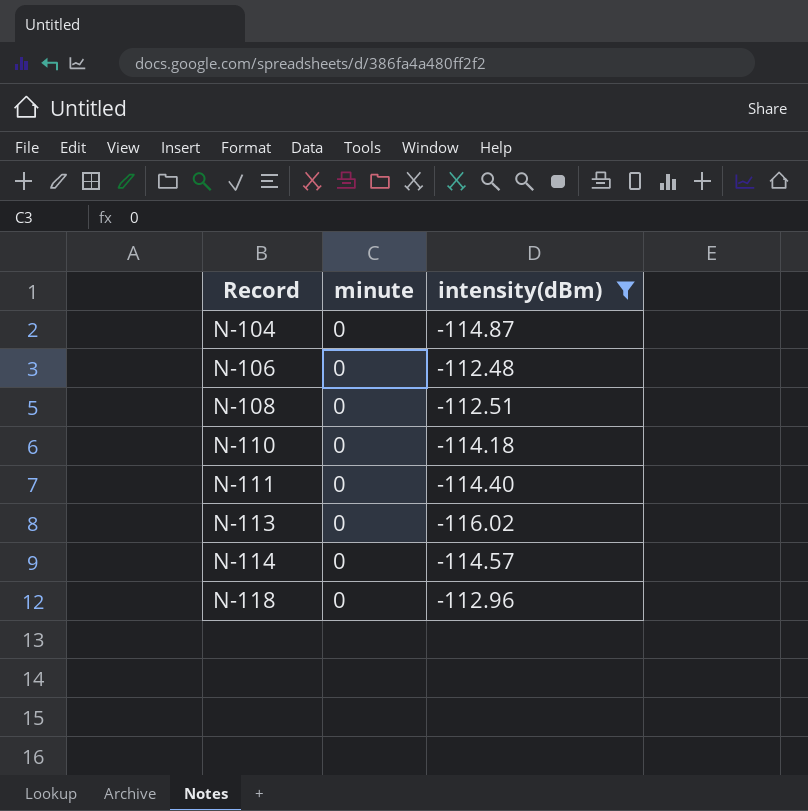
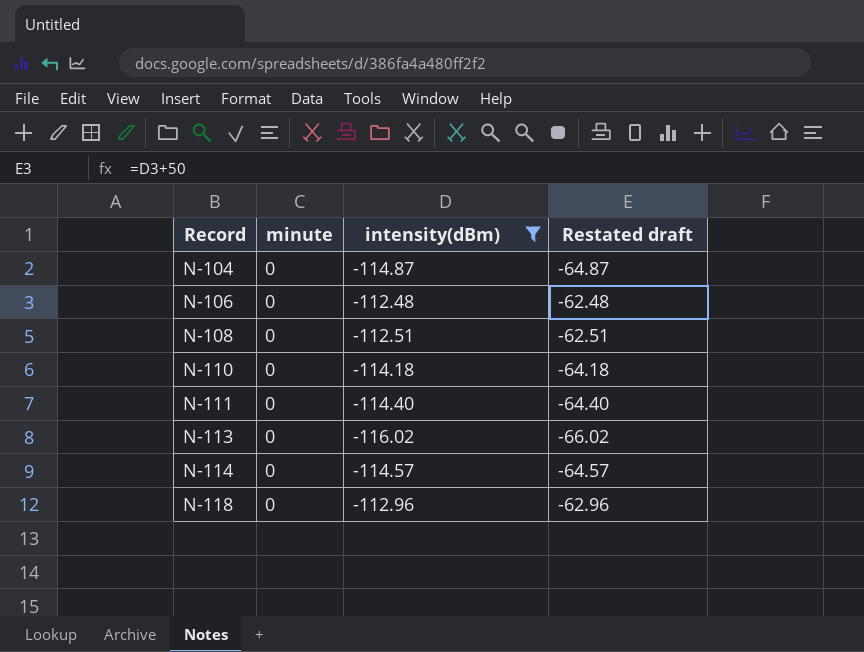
column Restated draft | formula: none -> [intensity(dBm)] + 50

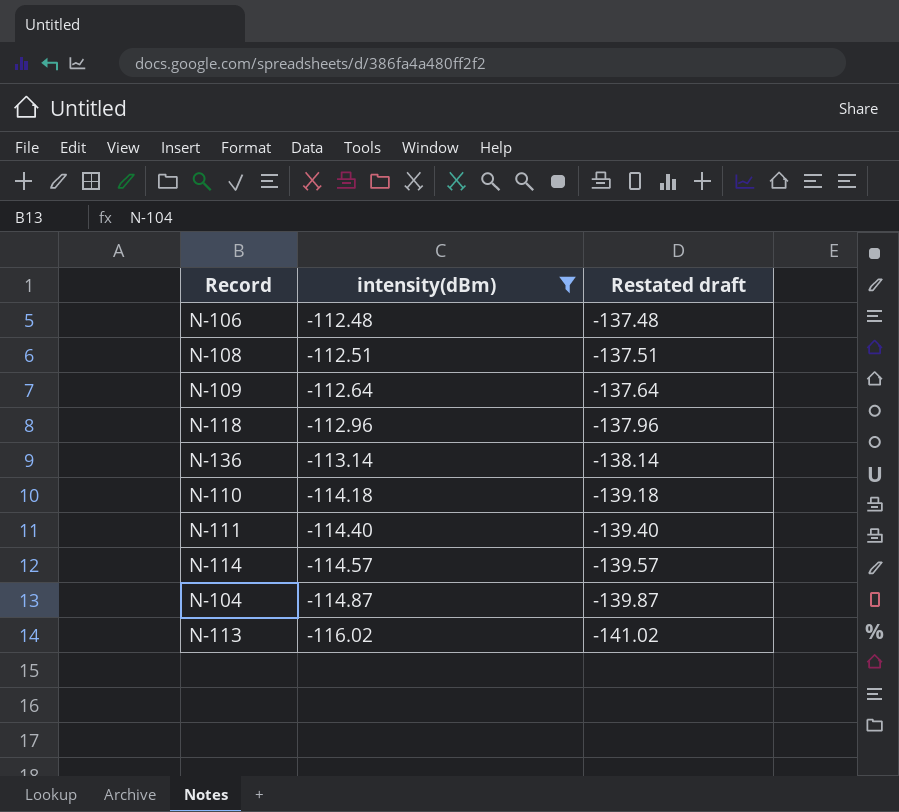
row order: Record ascending -> intensity(dBm) descending
column minute | position: 2 -> none
column Restated draft | formula: [intensity(dBm)] + 50 -> [intensity(dBm)] - 25
row N-109: none -> -112.64 | -137.64
row N-136: none -> -113.14 | -138.14

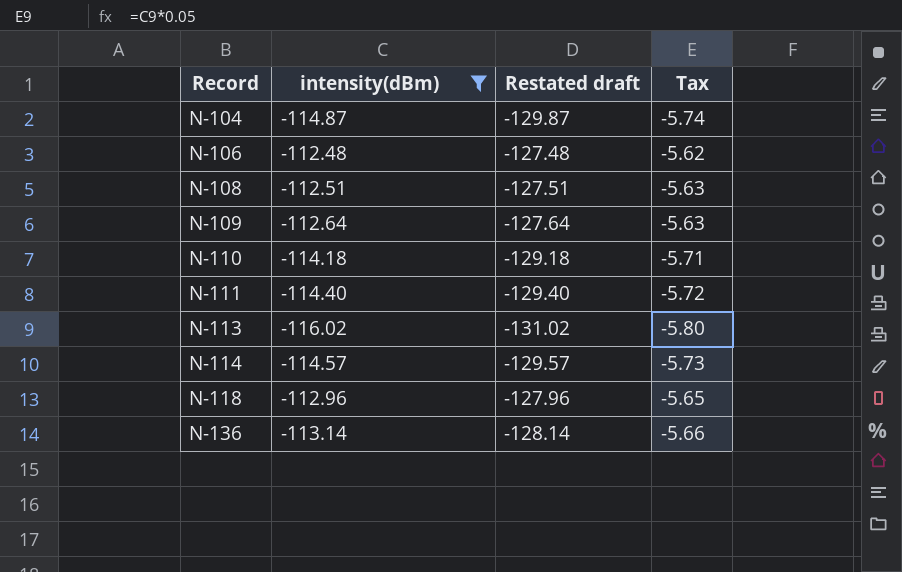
row order: intensity(dBm) descending -> Record ascending
column Restated draft | formula: [intensity(dBm)] - 25 -> [intensity(dBm)] - 15
column Tax | formula: none -> [intensity(dBm)] * 0.05

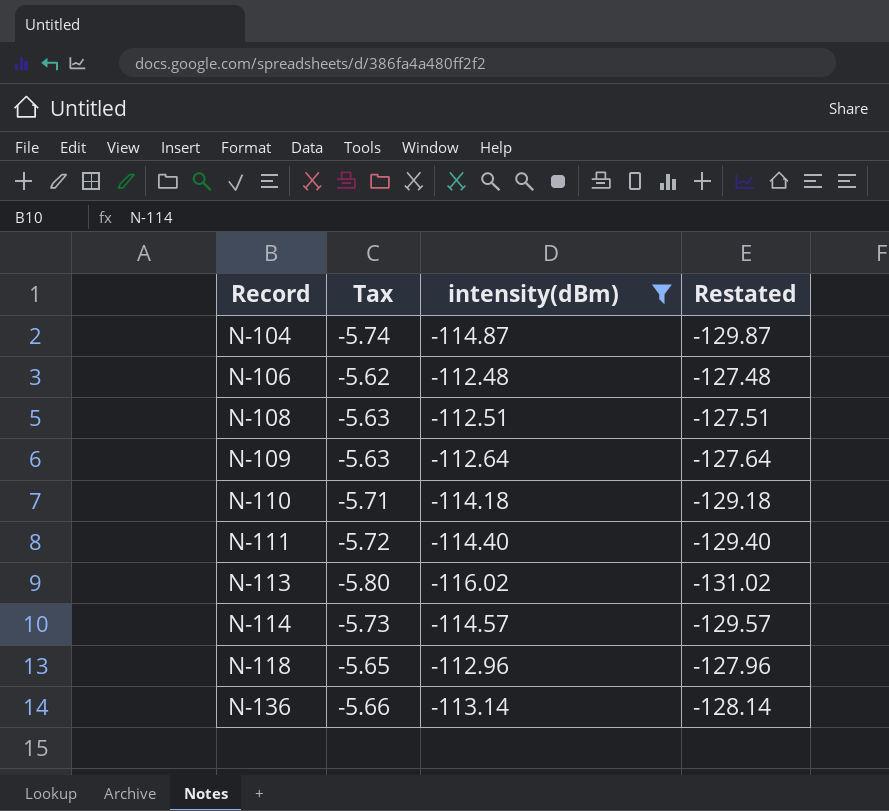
column Tax | position: 4 -> 2
column name: Restated draft -> Restated

